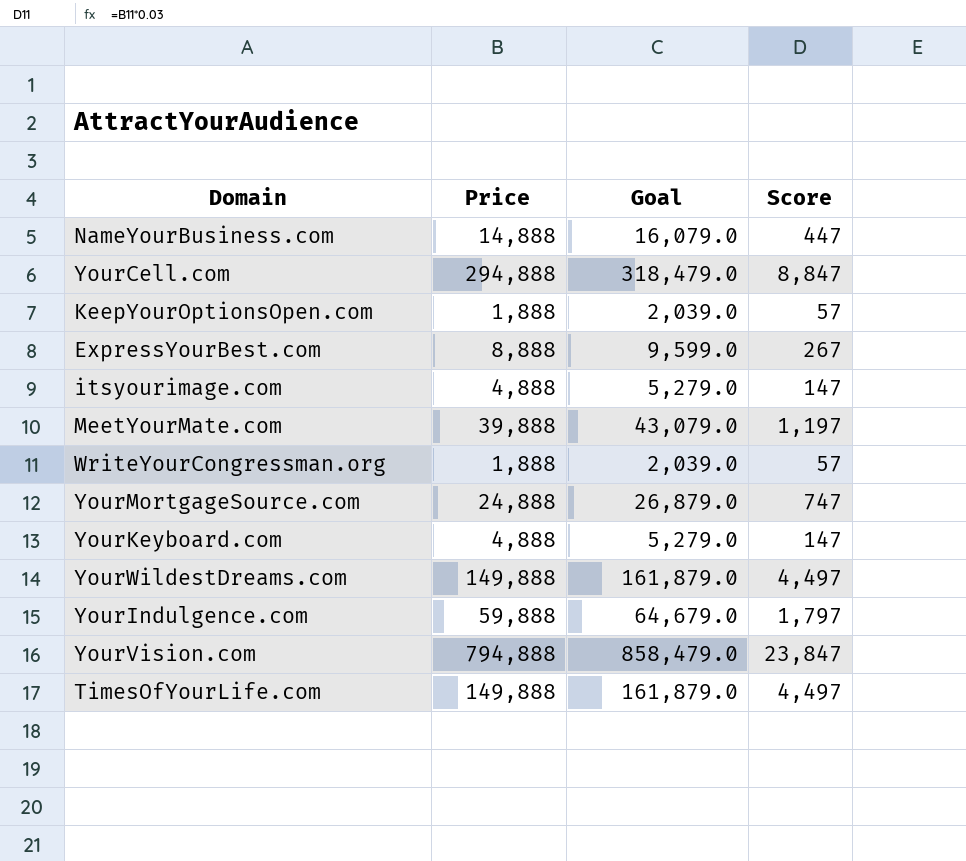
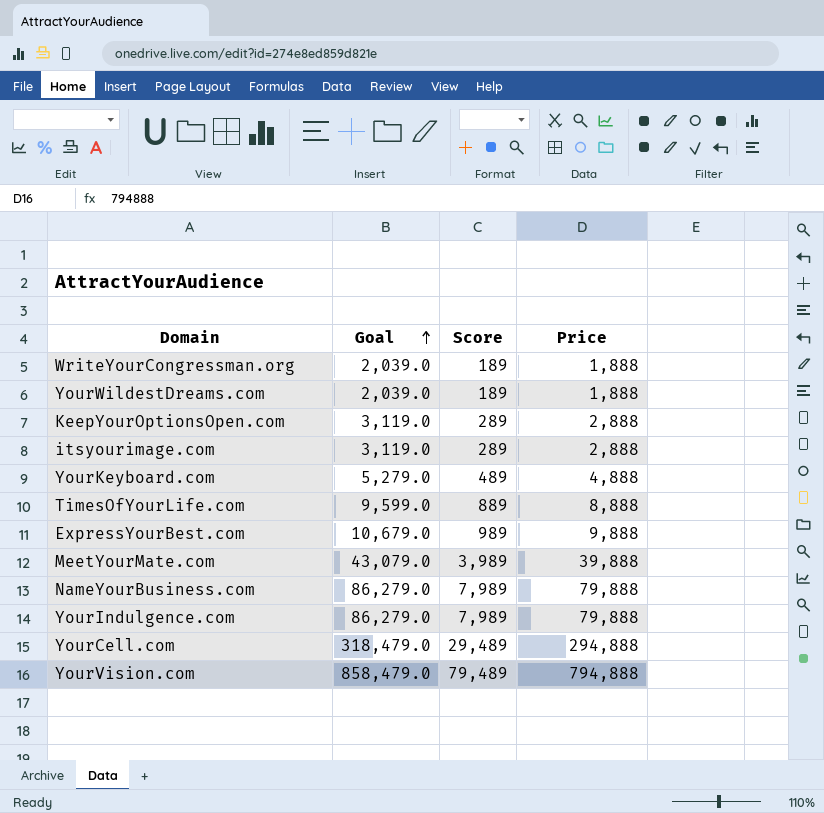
row order: none -> Goal ascending
column Score | formula: [Price] * 0.03 -> [Price] * 0.1
column Price | position: 2 -> 4
row YourMortgageSource.com: 24,888 | 26,879.0 | 747 -> none
YourWildestDreams.com | Goal: 161,879.0 -> 2,039.0
YourWildestDreams.com | Price: 149,888 -> 1,888
KeepYourOptionsOpen.com | Goal: 2,039.0 -> 3,119.0
KeepYourOptionsOpen.com | Price: 1,888 -> 2,888
itsyourimage.com | Goal: 5,279.0 -> 3,119.0
itsyourimage.com | Price: 4,888 -> 2,888
TimesOfYourLife.com | Goal: 161,879.0 -> 9,599.0
TimesOfYourLife.com | Price: 149,888 -> 8,888
ExpressYourBest.com | Goal: 9,599.0 -> 10,679.0
ExpressYourBest.com | Price: 8,888 -> 9,888
NameYourBusiness.com | Goal: 16,079.0 -> 86,279.0
NameYourBusiness.com | Price: 14,888 -> 79,888
YourIndulgence.com | Goal: 64,679.0 -> 86,279.0
YourIndulgence.com | Price: 59,888 -> 79,888

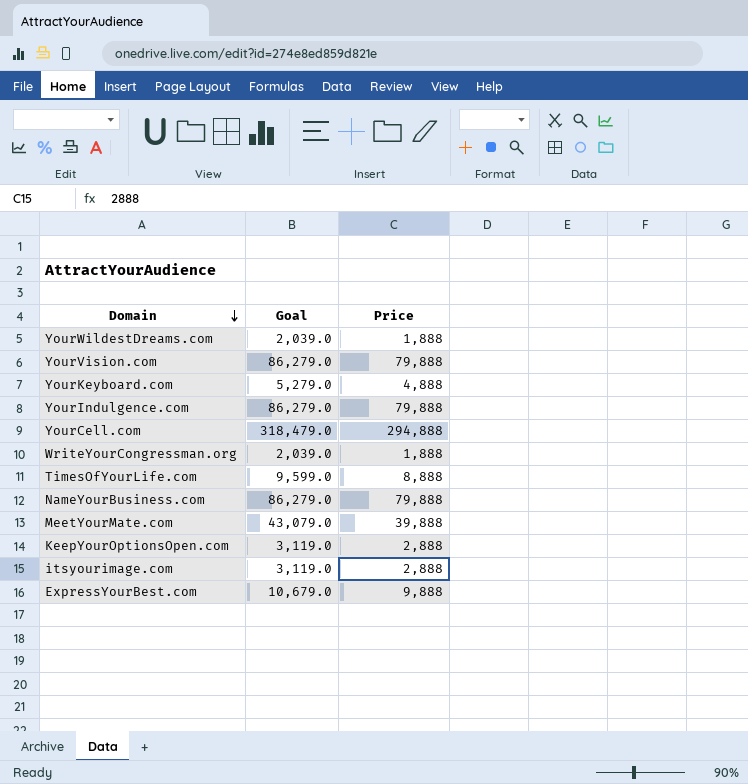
row order: Goal ascending -> Domain descending
column Score | formula: [Price] * 0.1 -> none
YourVision.com | Goal: 858,479.0 -> 86,279.0
YourVision.com | Price: 794,888 -> 79,888

